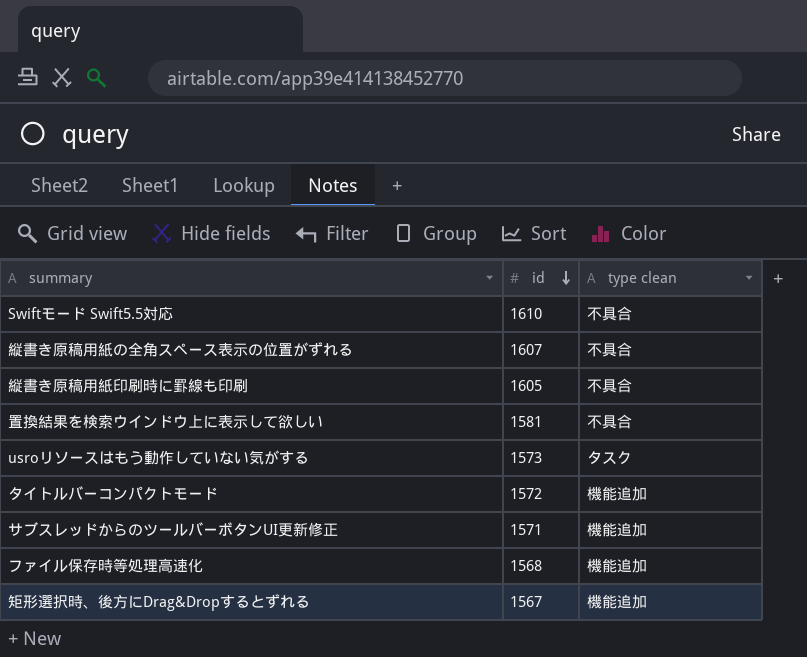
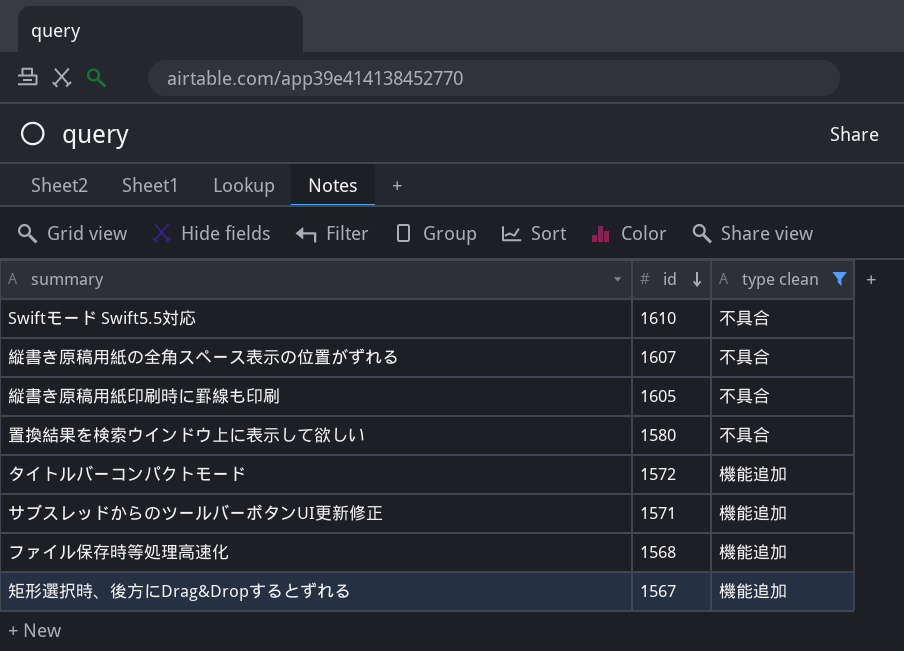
filter: none -> type clean != タスク
置換結果を検索ウインドウ上に表示して欲しい | id: 1581 -> 1580

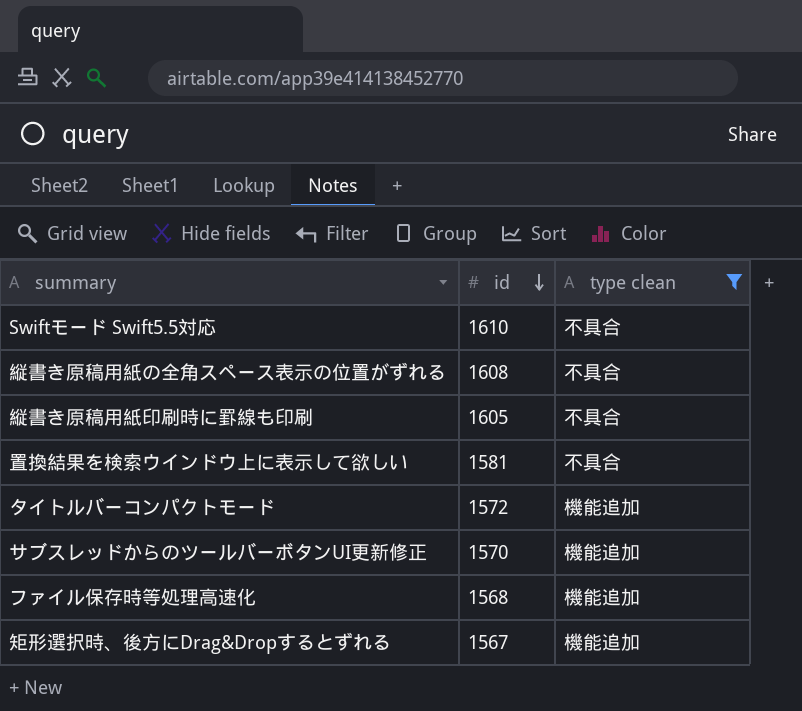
縦書き原稿用紙の全角スペース表示の位置がずれる | id: 1607 -> 1608
置換結果を検索ウインドウ上に表示して欲しい | id: 1580 -> 1581
サブスレッドからのツールバーボタンUI更新修正 | id: 1571 -> 1570

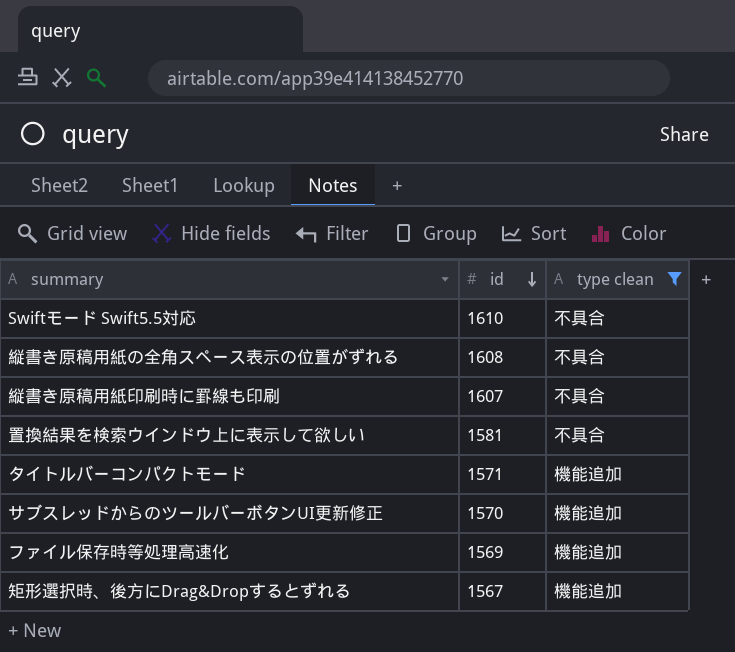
縦書き原稿用紙印刷時に罫線も印刷 | id: 1605 -> 1607
タイトルバーコンパクトモード | id: 1572 -> 1571
ファイル保存時等処理高速化 | id: 1568 -> 1569

